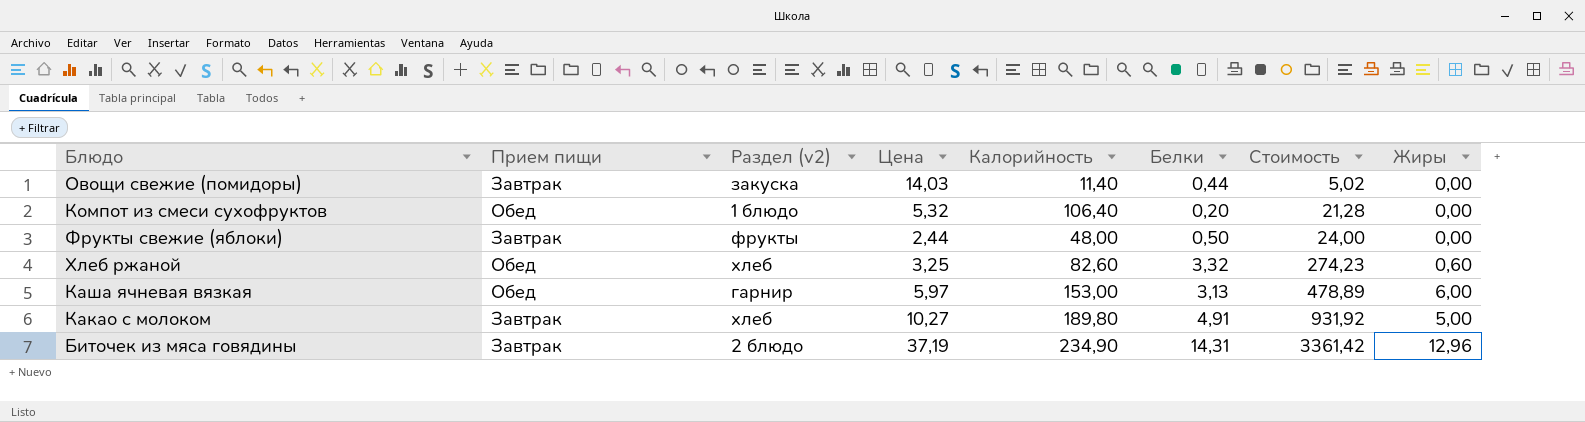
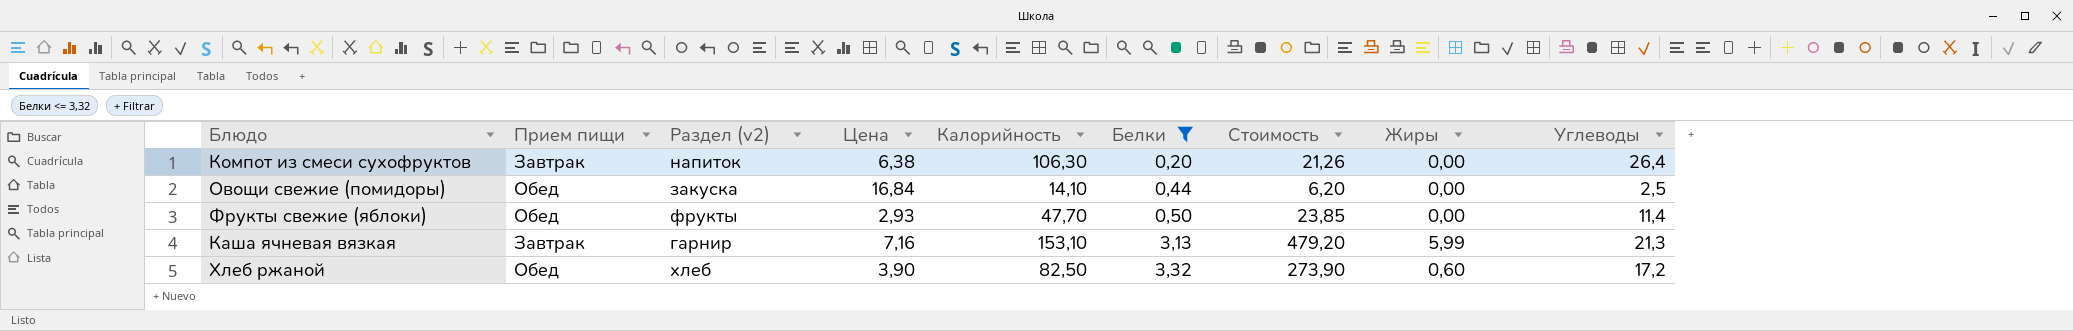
filter: none -> Белки <= 3,32
row order: Стоимость ascending -> Белки ascending
column Углеводы | position: none -> 9
Компот из смеси сухофруктов | Прием пищи: Обед -> Завтрак
Компот из смеси сухофруктов | Раздел (v2): 1 блюдо -> напиток
Компот из смеси сухофруктов | Цена: 5,32 -> 6,38
Компот из смеси сухофруктов | Калорийность: 106,40 -> 106,30
Компот из смеси сухофруктов | Стоимость: 21,28 -> 21,26
Овощи свежие (помидоры) | Прием пищи: Завтрак -> Обед
Овощи свежие (помидоры) | Цена: 14,03 -> 16,84
Овощи свежие (помидоры) | Калорийность: 11,40 -> 14,10
Овощи свежие (помидоры) | Стоимость: 5,02 -> 6,20
Фрукты свежие (яблоки) | Прием пищи: Завтрак -> Обед
Фрукты свежие (яблоки) | Цена: 2,44 -> 2,93
Фрукты свежие (яблоки) | Калорийность: 48,00 -> 47,70
Фрукты свежие (яблоки) | Стоимость: 24,00 -> 23,85
Каша ячневая вязкая | Прием пищи: Обед -> Завтрак
Каша ячневая вязкая | Цена: 5,97 -> 7,16
Каша ячневая вязкая | Калорийность: 153,00 -> 153,10
Каша ячневая вязкая | Стоимость: 478,89 -> 479,20
Каша ячневая вязкая | Жиры: 6,00 -> 5,99
Хлеб ржаной | Цена: 3,25 -> 3,90
Хлеб ржаной | Калорийность: 82,60 -> 82,50
Хлеб ржаной | Стоимость: 274,23 -> 273,90

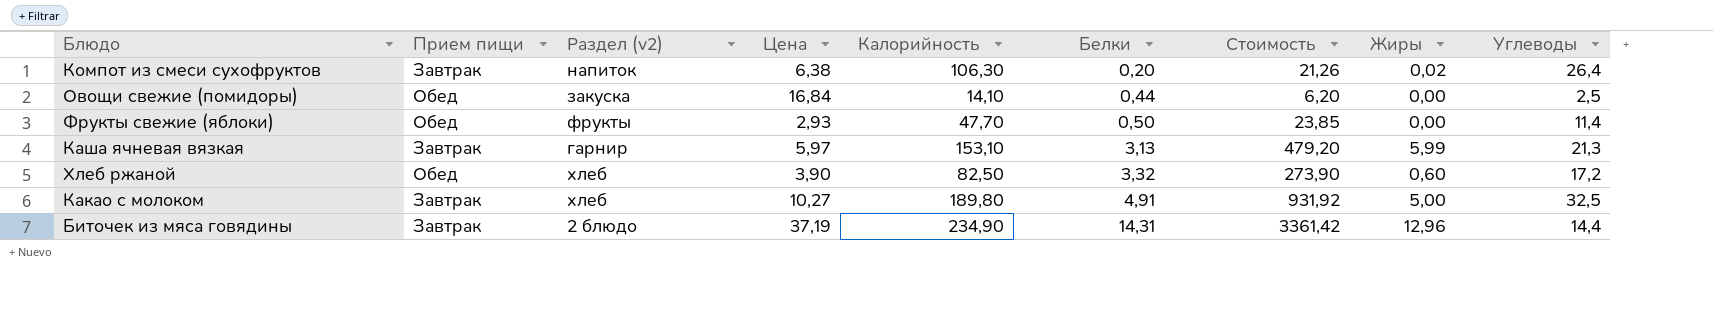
filter: Белки <= 3,32 -> none
Компот из смеси сухофруктов | Жиры: 0,00 -> 0,02
Каша ячневая вязкая | Цена: 7,16 -> 5,97

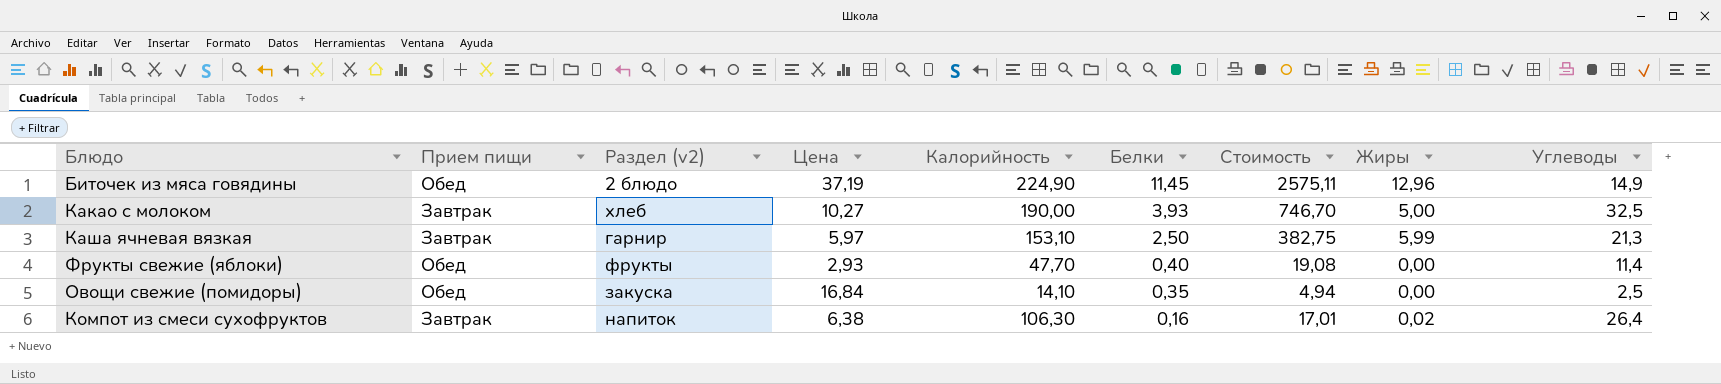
row order: Белки ascending -> Белки descending
row Хлеб ржаной: Обед | хлеб | 3,90 | 82,50 | 3,32 | 273,90 | 0,60 | 17,2 -> none
Биточек из мяса говядины | Прием пищи: Завтрак -> Обед
Биточек из мяса говядины | Калорийность: 234,90 -> 224,90
Биточек из мяса говядины | Белки: 14,31 -> 11,45
Биточек из мяса говядины | Стоимость: 3361,42 -> 2575,11
Биточек из мяса говядины | Углеводы: 14,4 -> 14,9
Какао с молоком | Калорийность: 189,80 -> 190,00
Какао с молоком | Белки: 4,91 -> 3,93
Какао с молоком | Стоимость: 931,92 -> 746,70
Каша ячневая вязкая | Белки: 3,13 -> 2,50
Каша ячневая вязкая | Стоимость: 479,20 -> 382,75
Фрукты свежие (яблоки) | Белки: 0,50 -> 0,40
Фрукты свежие (яблоки) | Стоимость: 23,85 -> 19,08
Овощи свежие (помидоры) | Белки: 0,44 -> 0,35
Овощи свежие (помидоры) | Стоимость: 6,20 -> 4,94
Компот из смеси сухофруктов | Белки: 0,20 -> 0,16
Компот из смеси сухофруктов | Стоимость: 21,26 -> 17,01

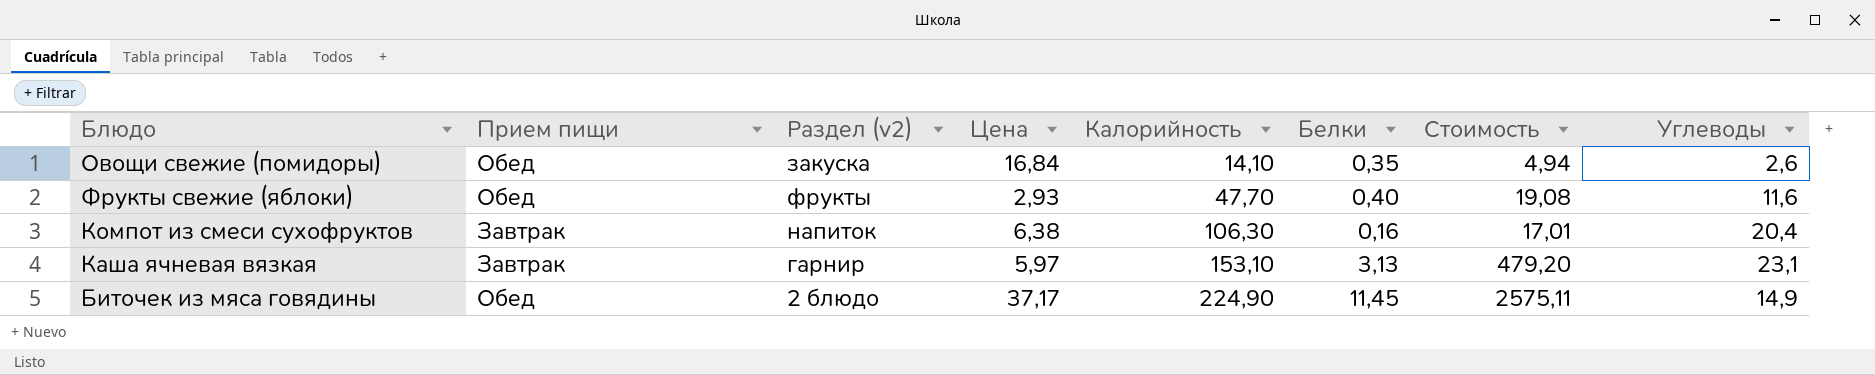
row order: Белки descending -> Калорийность ascending
column Жиры | position: 8 -> none
row Какао с молоком: Завтрак | хлеб | 10,27 | 190,00 | 3,93 | 746,70 | 5,00 | 32,5 -> none
Овощи свежие (помидоры) | Углеводы: 2,5 -> 2,6
Фрукты свежие (яблоки) | Углеводы: 11,4 -> 11,6
Компот из смеси сухофруктов | Углеводы: 26,4 -> 20,4
Каша ячневая вязкая | Белки: 2,50 -> 3,13
Каша ячневая вязкая | Стоимость: 382,75 -> 479,20
Каша ячневая вязкая | Углеводы: 21,3 -> 23,1
Биточек из мяса говядины | Цена: 37,19 -> 37,17

